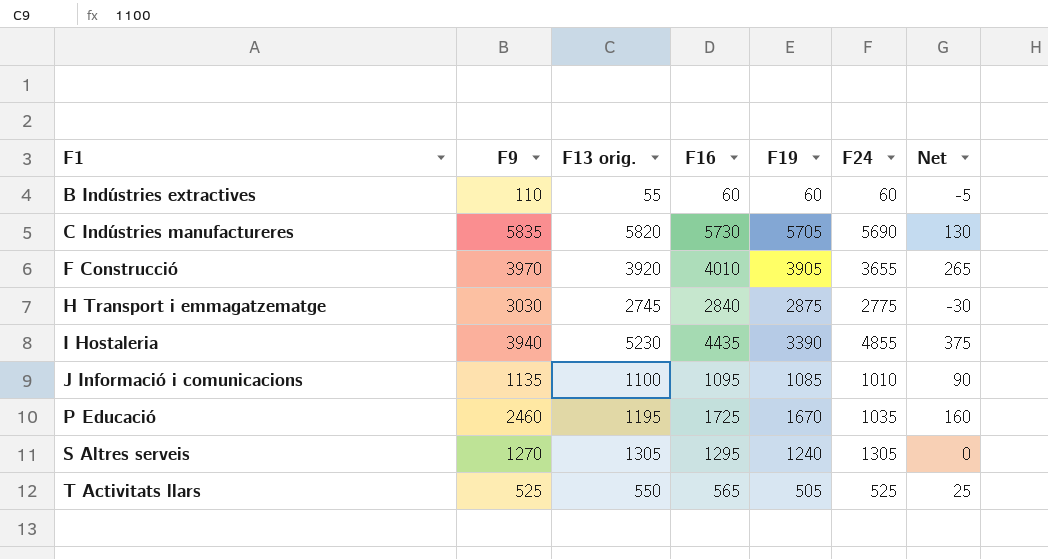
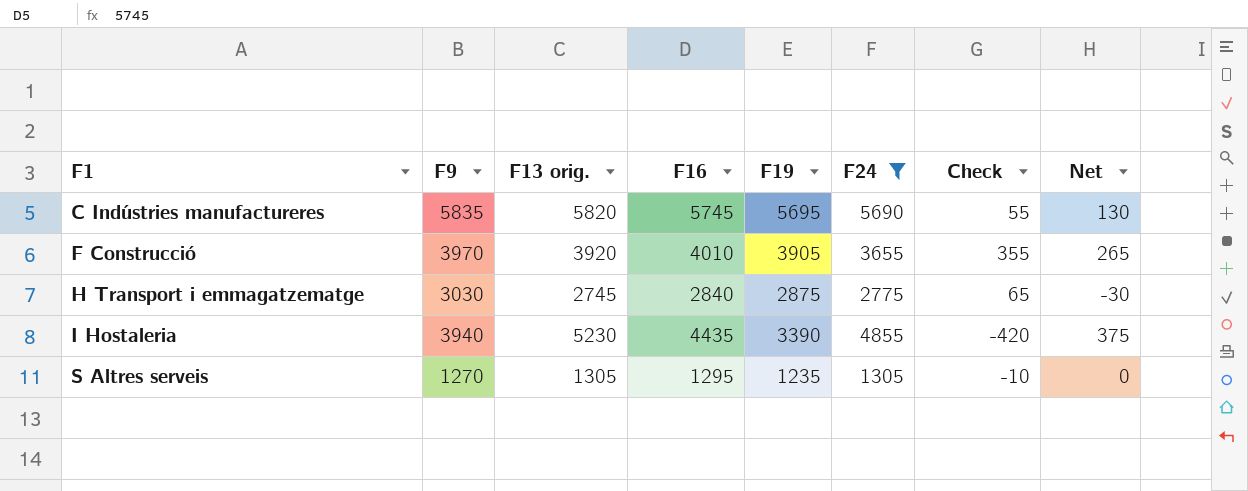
filter: none -> F24 >= 1305
column Check | formula: none -> [F16] - [F24]
C Indústries manufactureres | F16: 5730 -> 5745
C Indústries manufactureres | F19: 5705 -> 5695
S Altres serveis | F19: 1240 -> 1235

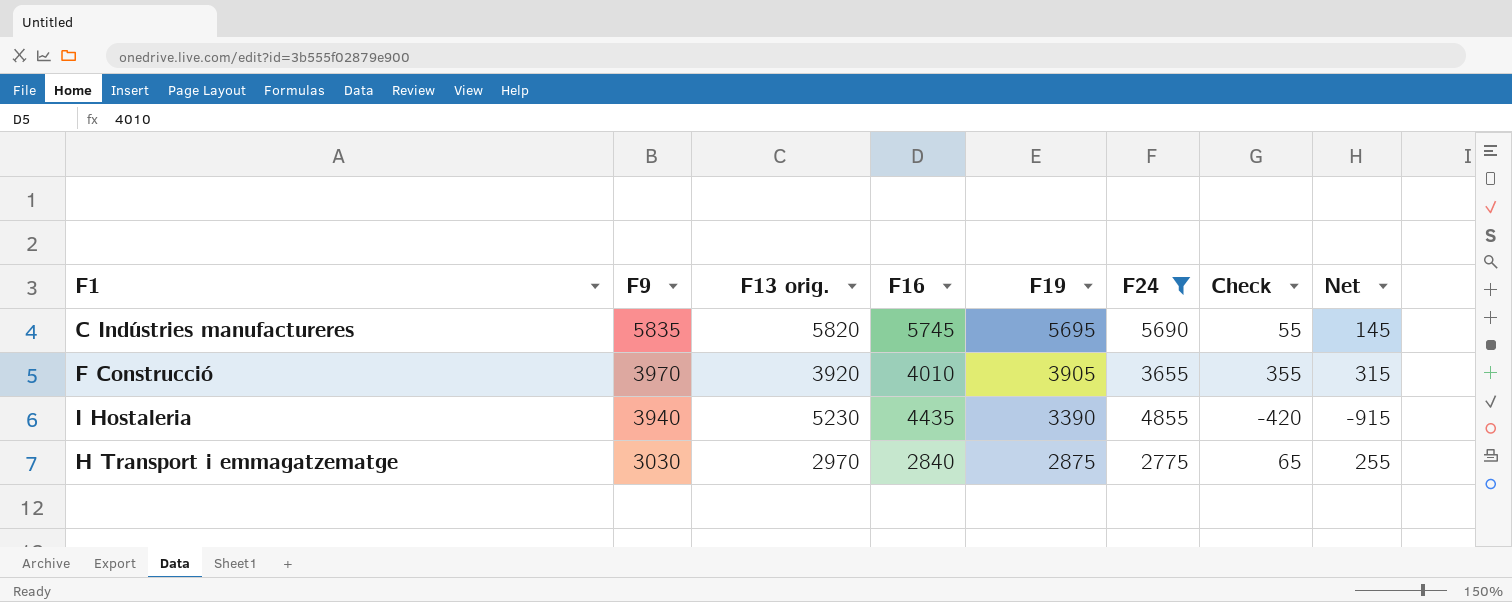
row order: F1 ascending -> F9 descending
column Net | formula: [F13 orig.] - [F24] -> [F9] - [F24]
row S Altres serveis: 1270 | 1305 | 1295 | 1235 | 1305 | -10 | 0 -> none
H Transport i emmagatzematge | F13 orig.: 2745 -> 2970

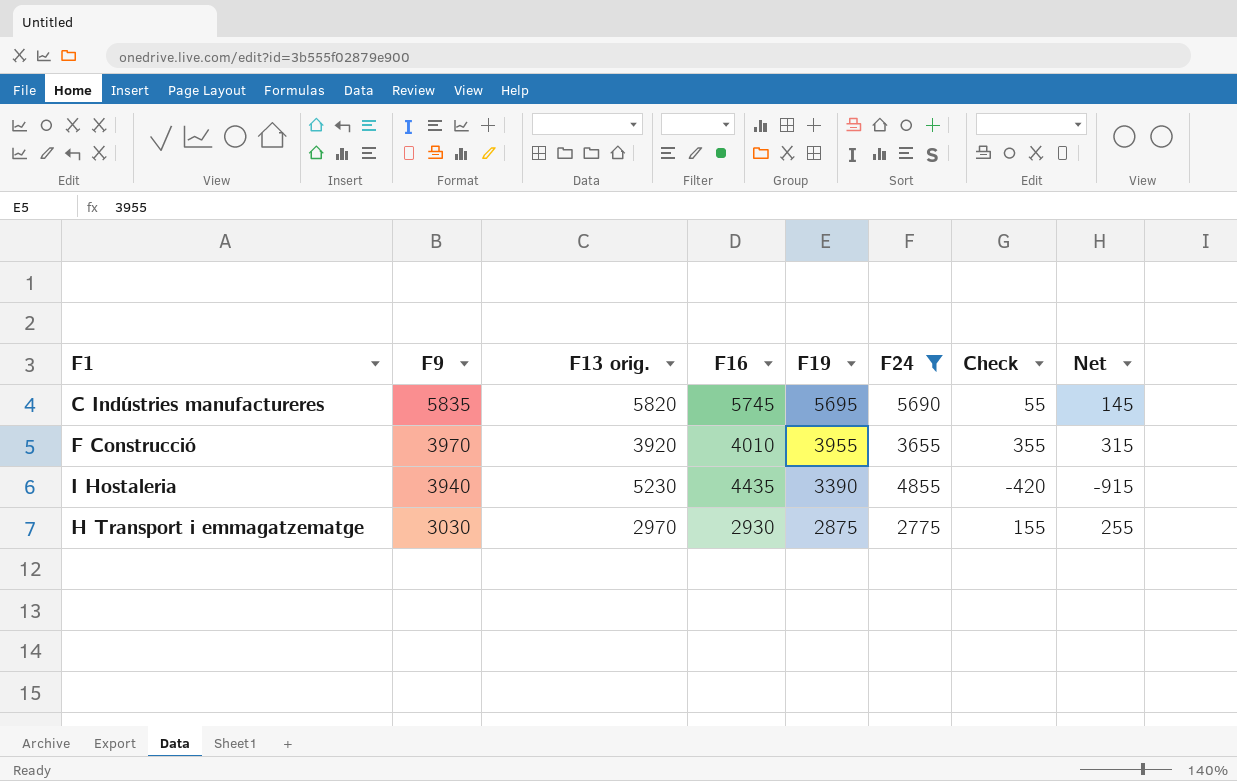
F Construcció | F19: 3905 -> 3955
H Transport i emmagatzematge | F16: 2840 -> 2930
H Transport i emmagatzematge | Check: 65 -> 155

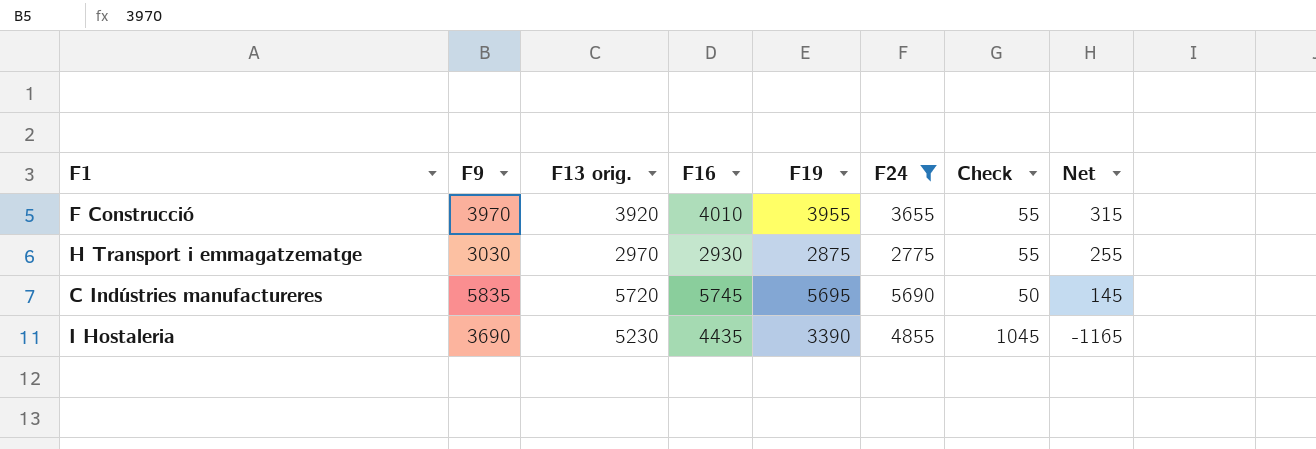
row order: F9 descending -> Net descending
column Check | formula: [F16] - [F24] -> [F16] - [F19]
C Indústries manufactureres | F13 orig.: 5820 -> 5720
I Hostaleria | F9: 3940 -> 3690
I Hostaleria | Net: -915 -> -1165

